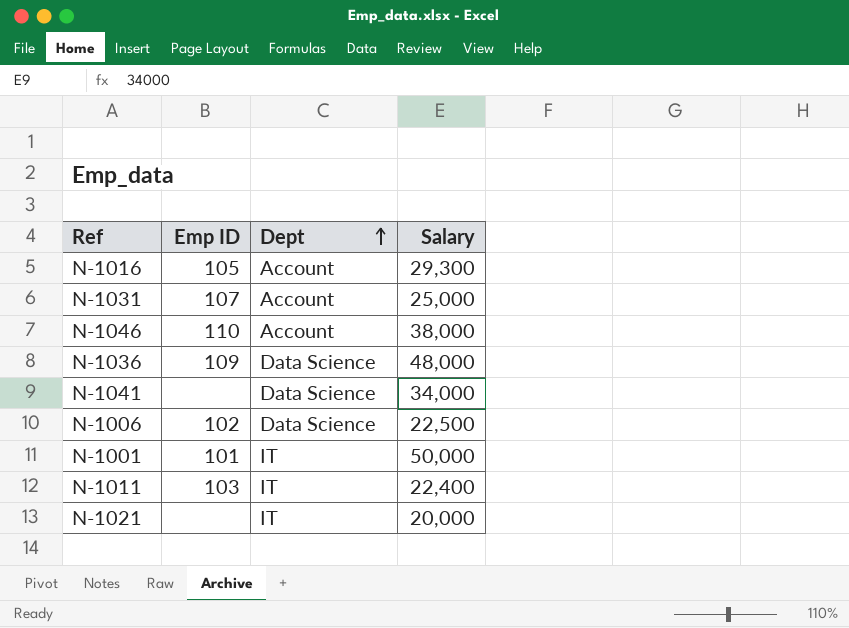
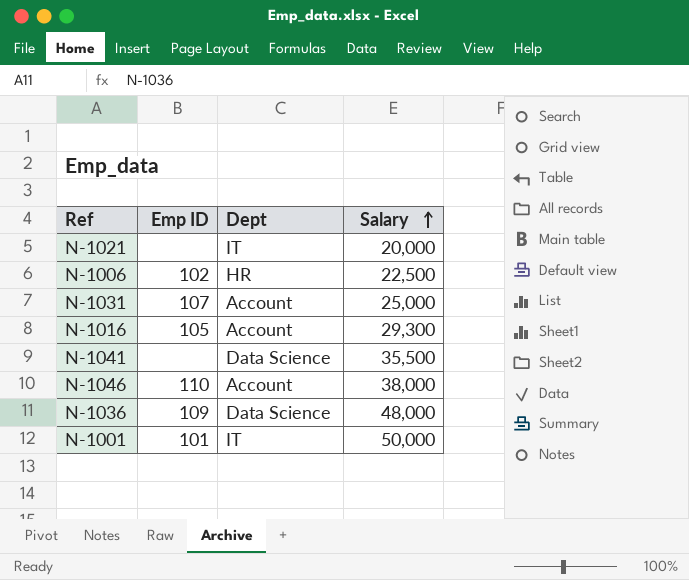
row order: Dept ascending -> Salary ascending
row N-1011: 103 | IT | 22,400 -> none
N-1006 | Dept: Data Science -> HR
N-1041 | Salary: 34,000 -> 35,500

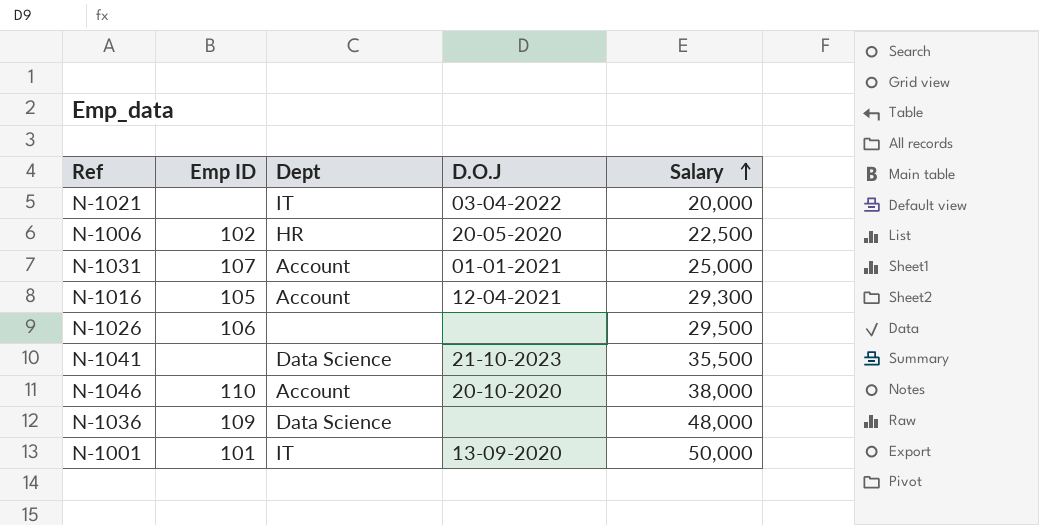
column D.O.J | position: none -> 4
row N-1026: none -> 106 | none | none | 29,500

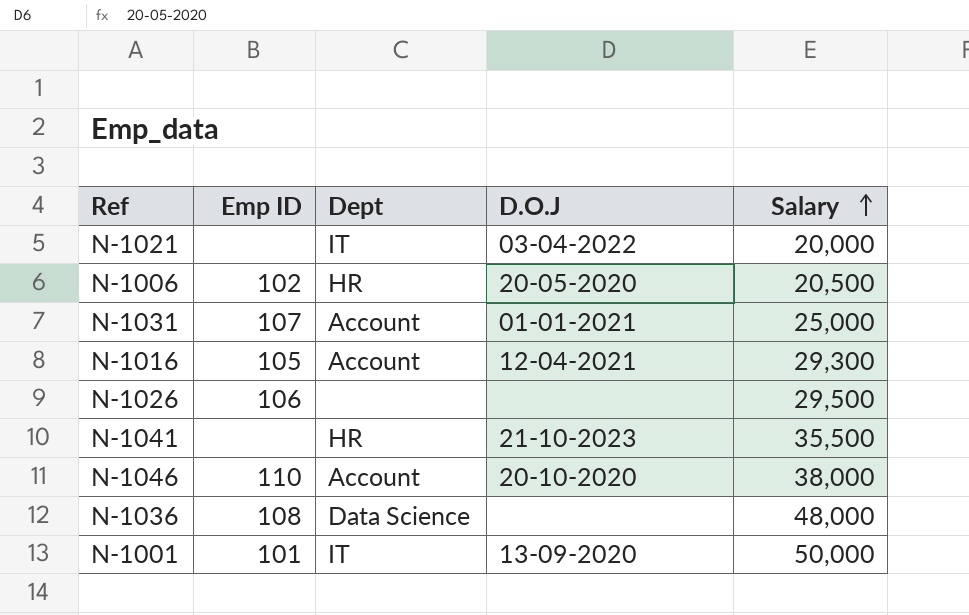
N-1006 | Salary: 22,500 -> 20,500
N-1041 | Dept: Data Science -> HR
N-1036 | Emp ID: 109 -> 108

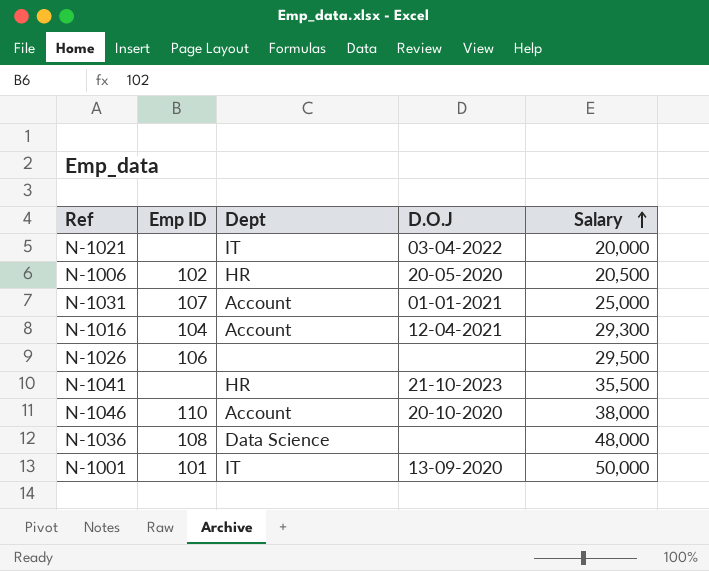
N-1016 | Emp ID: 105 -> 104

